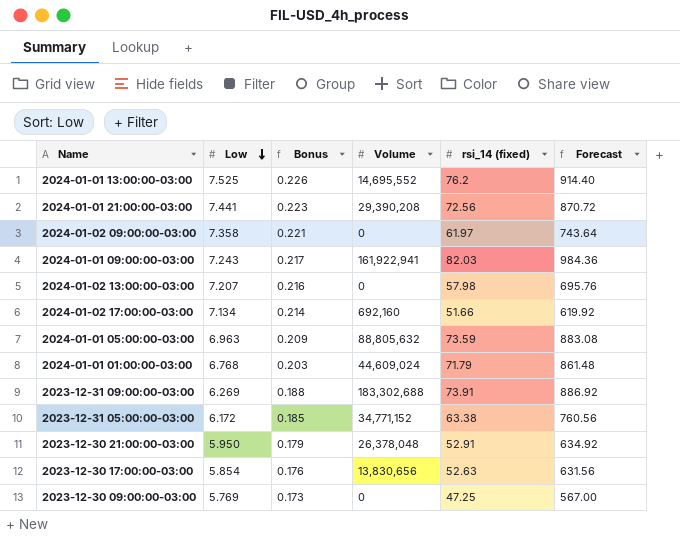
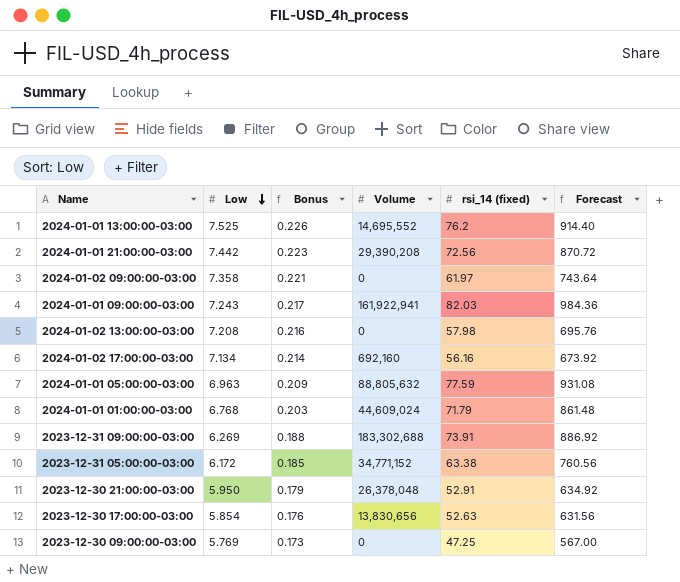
2024-01-01 21:00:00-03:00 | Low: 7.441 -> 7.442
2024-01-02 13:00:00-03:00 | Low: 7.207 -> 7.208
2024-01-02 17:00:00-03:00 | rsi_14 (fixed): 51.66 -> 56.16
2024-01-02 17:00:00-03:00 | Forecast: 619.92 -> 673.92
2024-01-01 05:00:00-03:00 | rsi_14 (fixed): 73.59 -> 77.59
2024-01-01 05:00:00-03:00 | Forecast: 883.08 -> 931.08

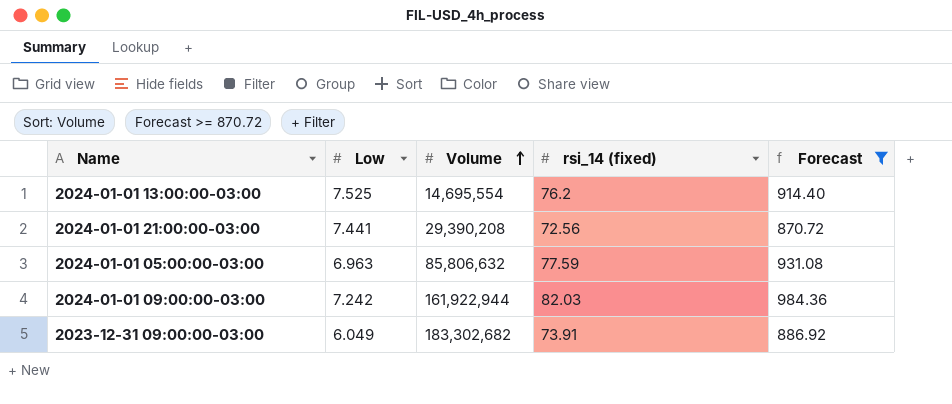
filter: none -> Forecast >= 870.72
row order: Low descending -> Volume ascending
column Bonus | formula: [Low] * 0.03 -> none
2024-01-01 13:00:00-03:00 | Volume: 14,695,552 -> 14,695,554
2024-01-01 21:00:00-03:00 | Low: 7.442 -> 7.441
2024-01-01 05:00:00-03:00 | Volume: 88,805,632 -> 85,806,632
2024-01-01 09:00:00-03:00 | Low: 7.243 -> 7.242
2024-01-01 09:00:00-03:00 | Volume: 161,922,941 -> 161,922,944
2023-12-31 09:00:00-03:00 | Low: 6.269 -> 6.049
2023-12-31 09:00:00-03:00 | Volume: 183,302,688 -> 183,302,682

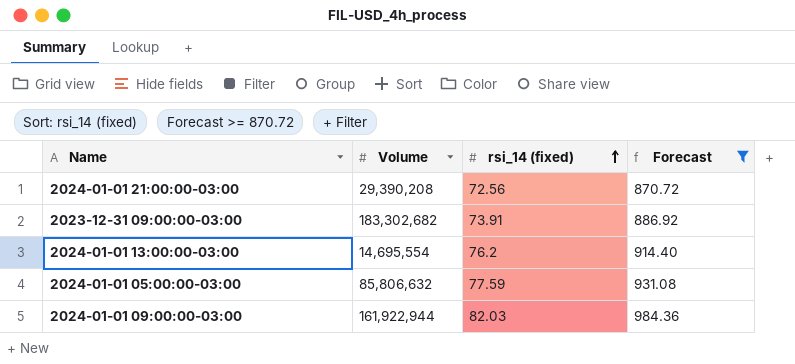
row order: Volume ascending -> rsi_14 (fixed) ascending
column Low | position: 2 -> none

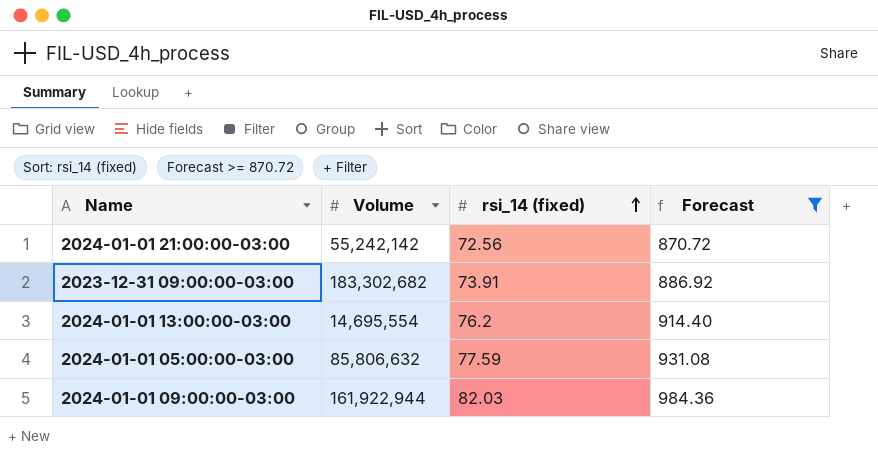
2024-01-01 21:00:00-03:00 | Volume: 29,390,208 -> 55,242,142

